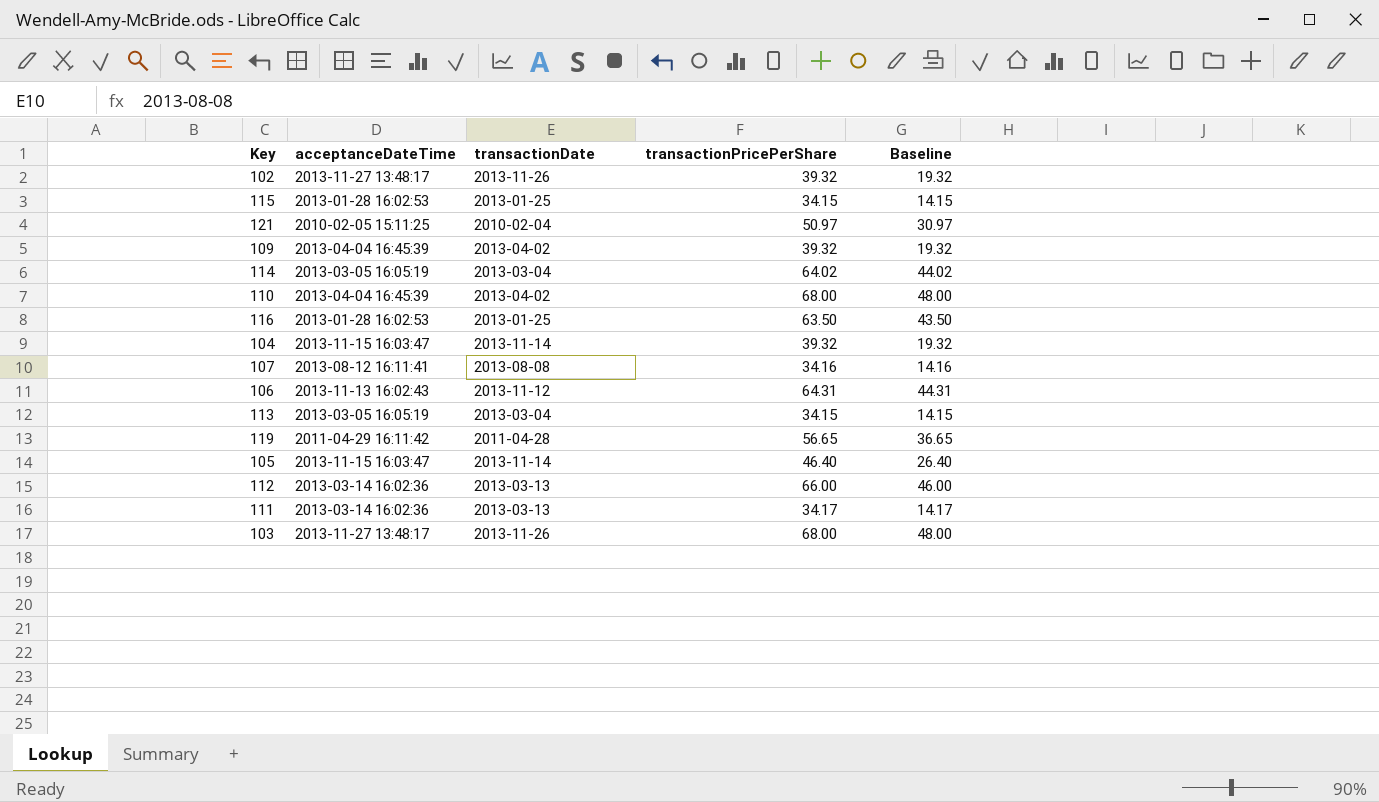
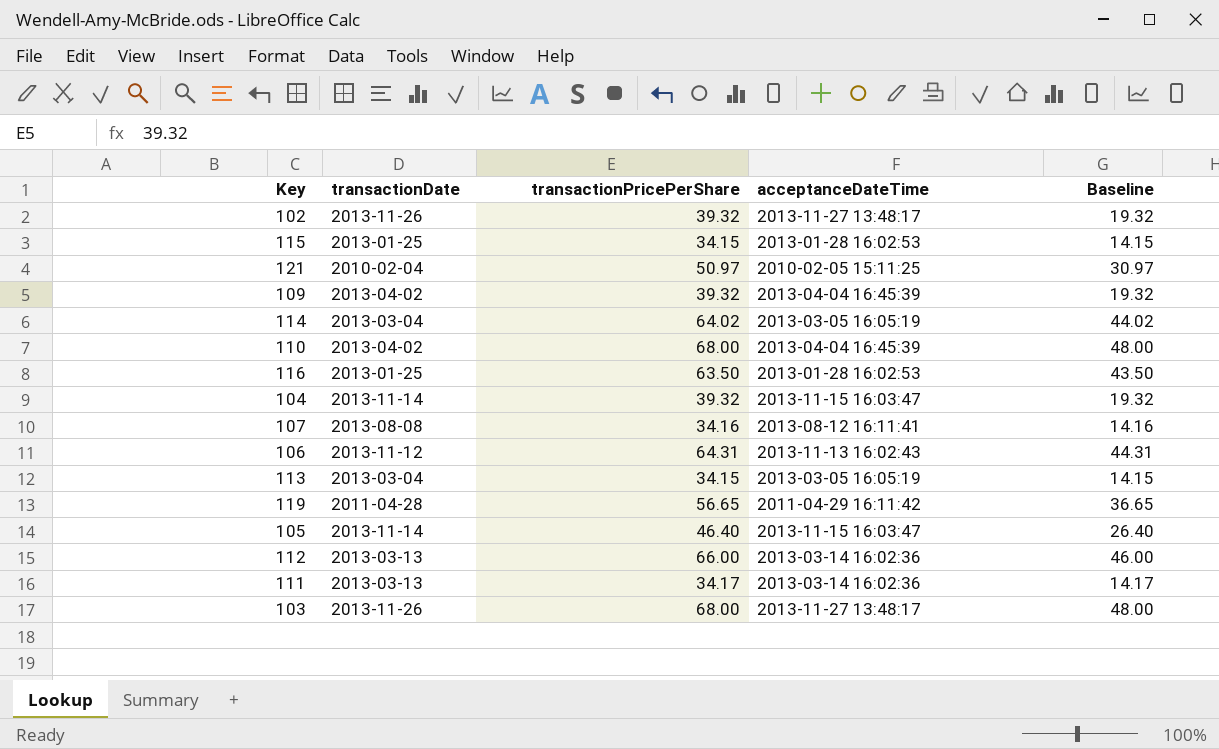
column acceptanceDateTime | position: 2 -> 4

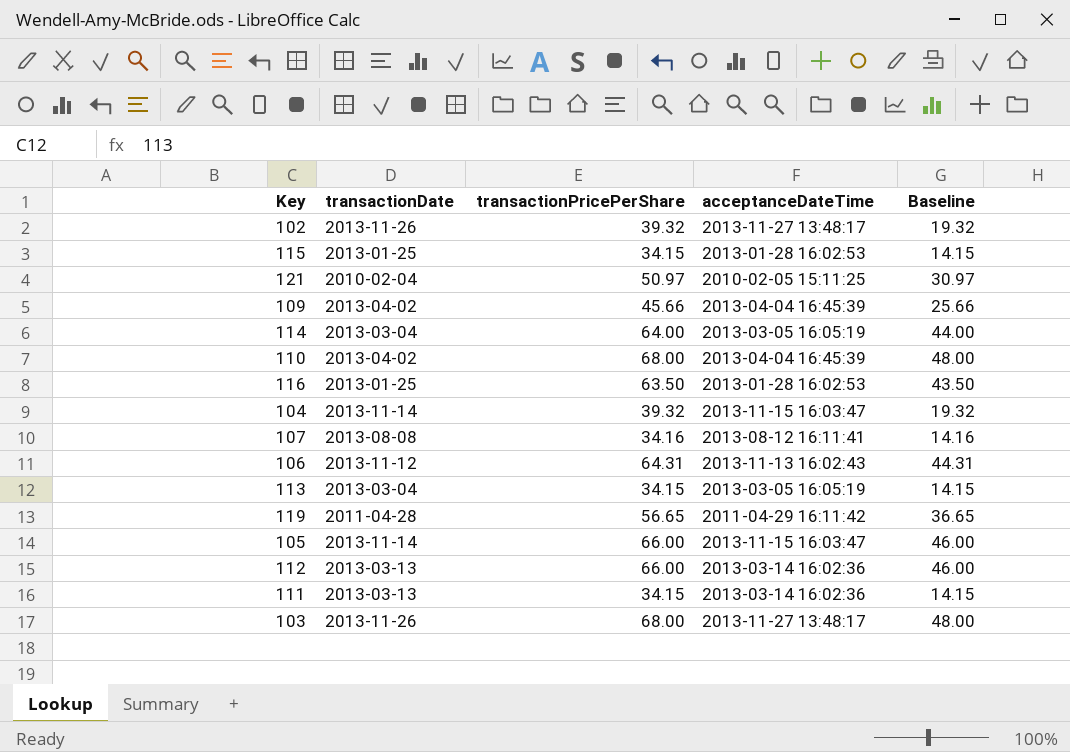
109 | transactionPricePerShare: 39.32 -> 45.66
109 | Baseline: 19.32 -> 25.66
114 | transactionPricePerShare: 64.02 -> 64.00
114 | Baseline: 44.02 -> 44.00
105 | transactionPricePerShare: 46.40 -> 66.00
105 | Baseline: 26.40 -> 46.00
111 | transactionPricePerShare: 34.17 -> 34.15
111 | Baseline: 14.17 -> 14.15

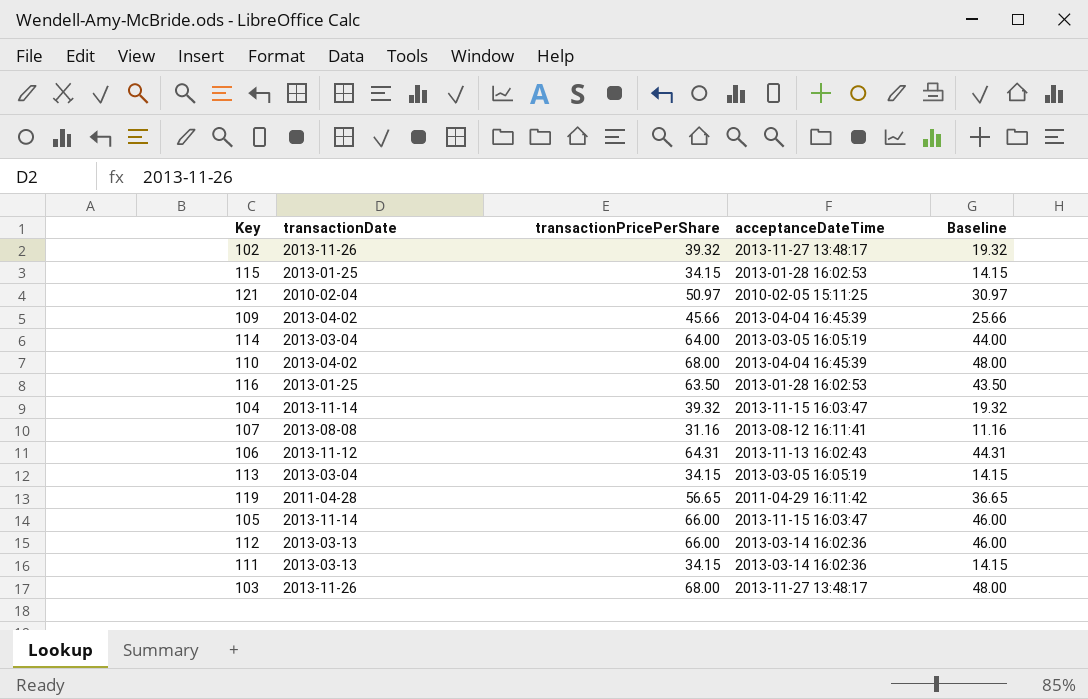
107 | transactionPricePerShare: 34.16 -> 31.16
107 | Baseline: 14.16 -> 11.16

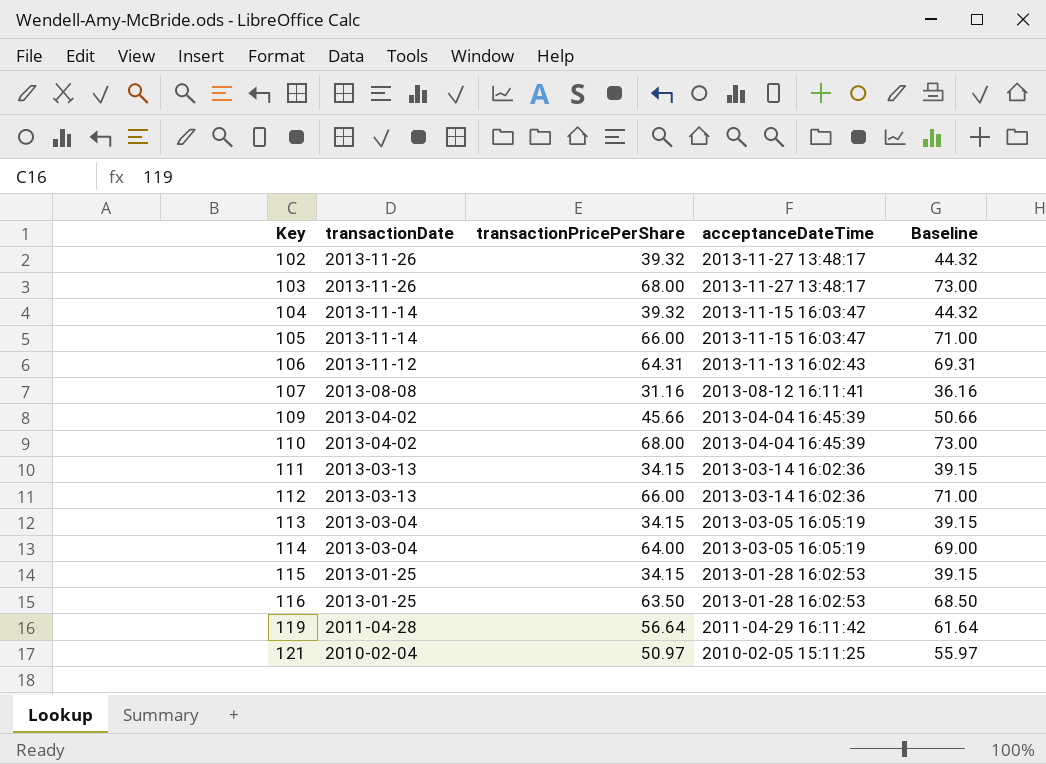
row order: none -> Key ascending
column Baseline | formula: [transactionPricePerShare] - 20 -> [transactionPricePerShare] + 5
119 | transactionPricePerShare: 56.65 -> 56.64

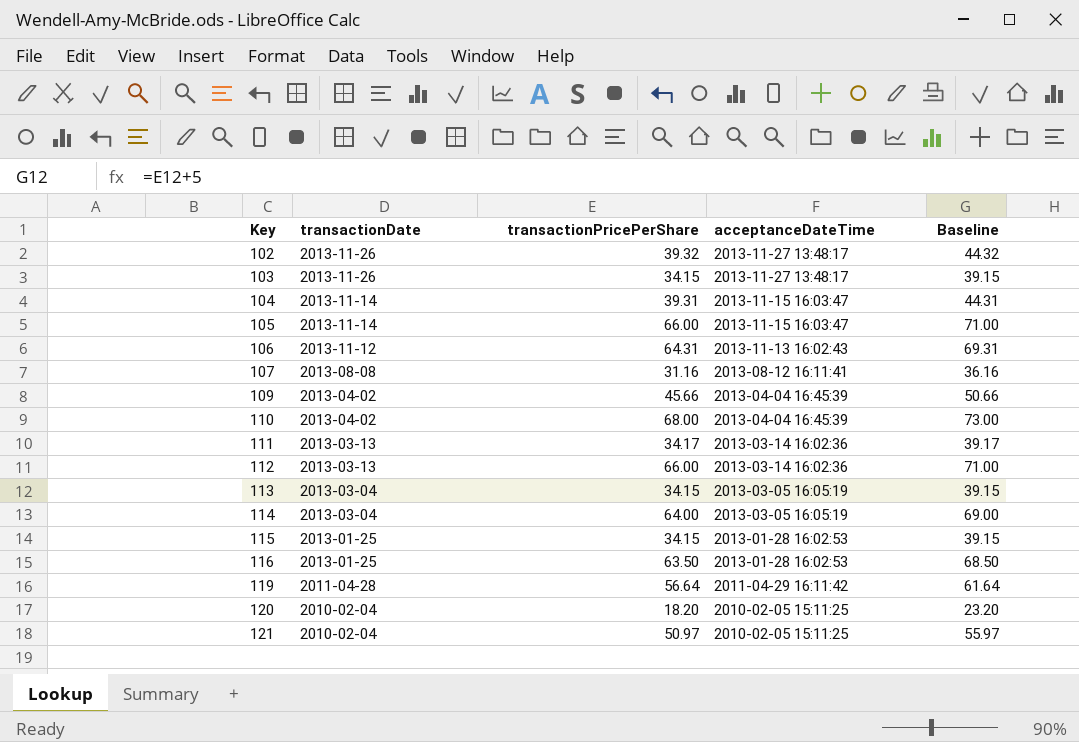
103 | transactionPricePerShare: 68.00 -> 34.15
103 | Baseline: 73.00 -> 39.15
104 | transactionPricePerShare: 39.32 -> 39.31
104 | Baseline: 44.32 -> 44.31
111 | transactionPricePerShare: 34.15 -> 34.17
111 | Baseline: 39.15 -> 39.17
row 120: none -> 2010-02-04 | 18.20 | 2010-02-05 15:11:25 | 23.20

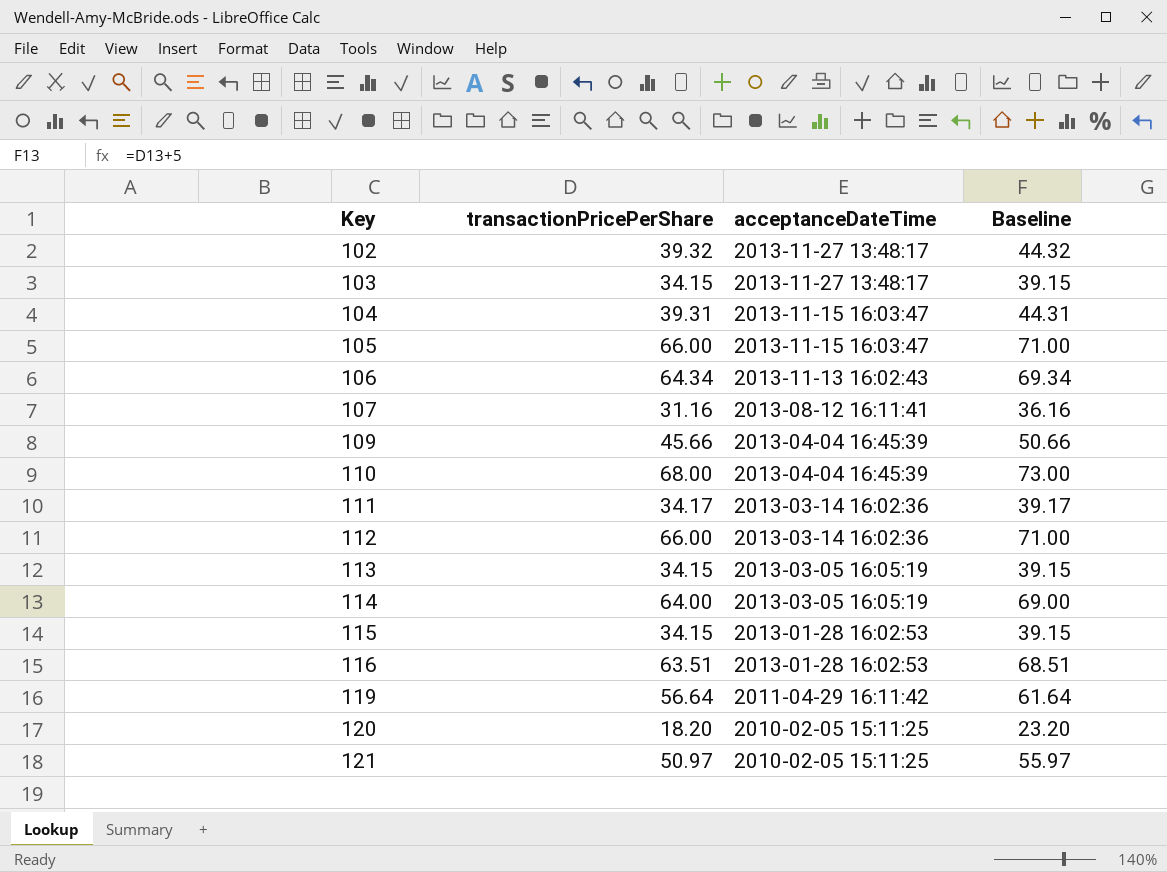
column transactionDate | position: 2 -> none
106 | transactionPricePerShare: 64.31 -> 64.34
106 | Baseline: 69.31 -> 69.34
116 | transactionPricePerShare: 63.50 -> 63.51
116 | Baseline: 68.50 -> 68.51

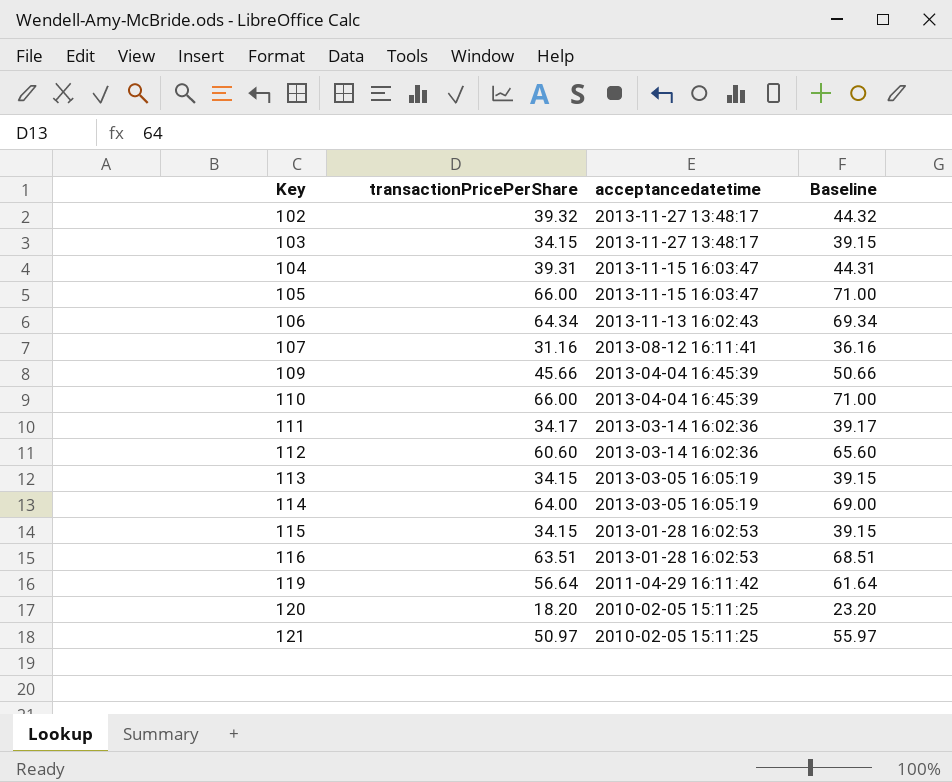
column name: acceptanceDateTime -> acceptancedatetime
110 | transactionPricePerShare: 68.00 -> 66.00
110 | Baseline: 73.00 -> 71.00
112 | transactionPricePerShare: 66.00 -> 60.60
112 | Baseline: 71.00 -> 65.60

